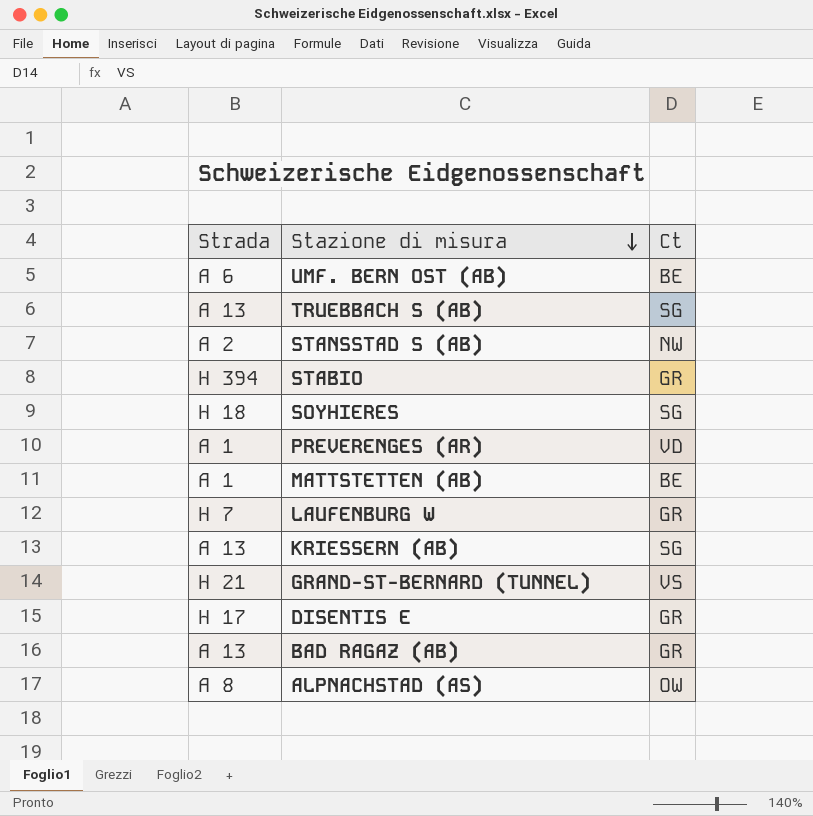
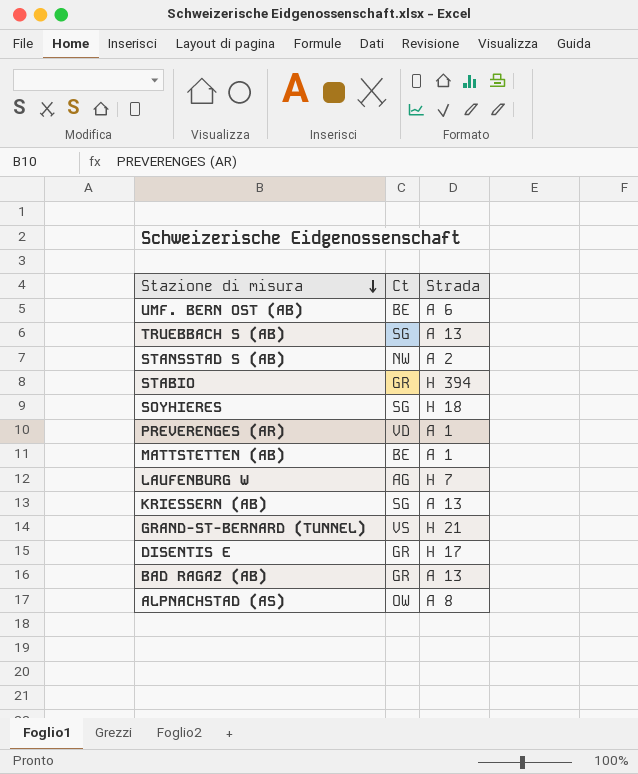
column Strada | position: 1 -> 3
LAUFENBURG W | Ct: GR -> AG

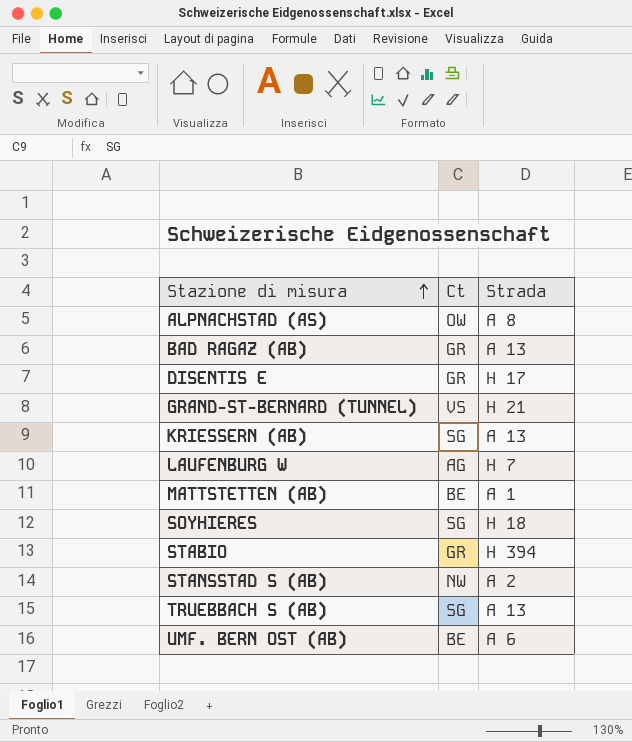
row order: Stazione di misura descending -> Stazione di misura ascending
row PREVERENGES (AR): VD | A 1 -> none

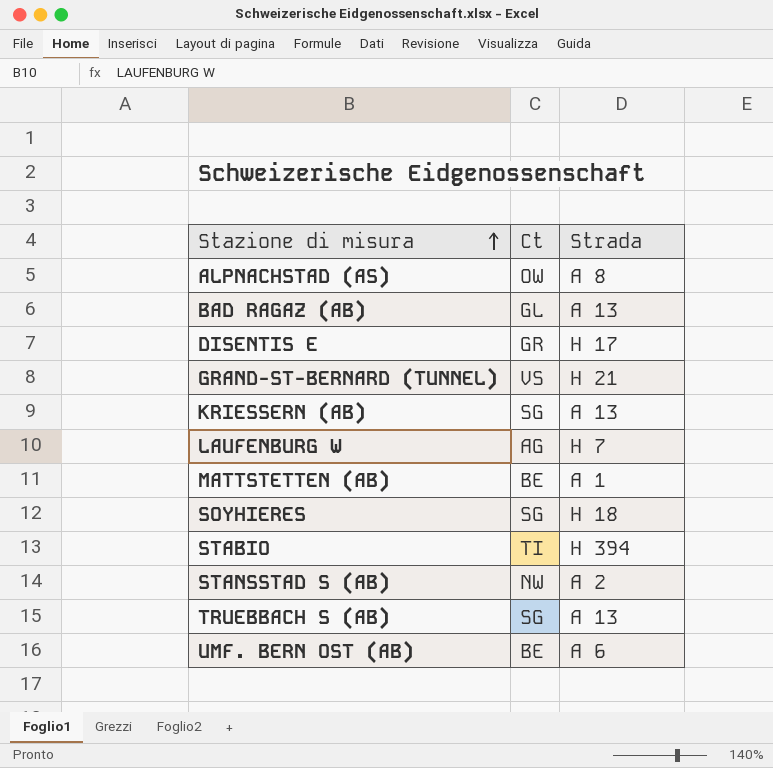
BAD RAGAZ (AB) | Ct: GR -> GL
STABIO | Ct: GR -> TI

